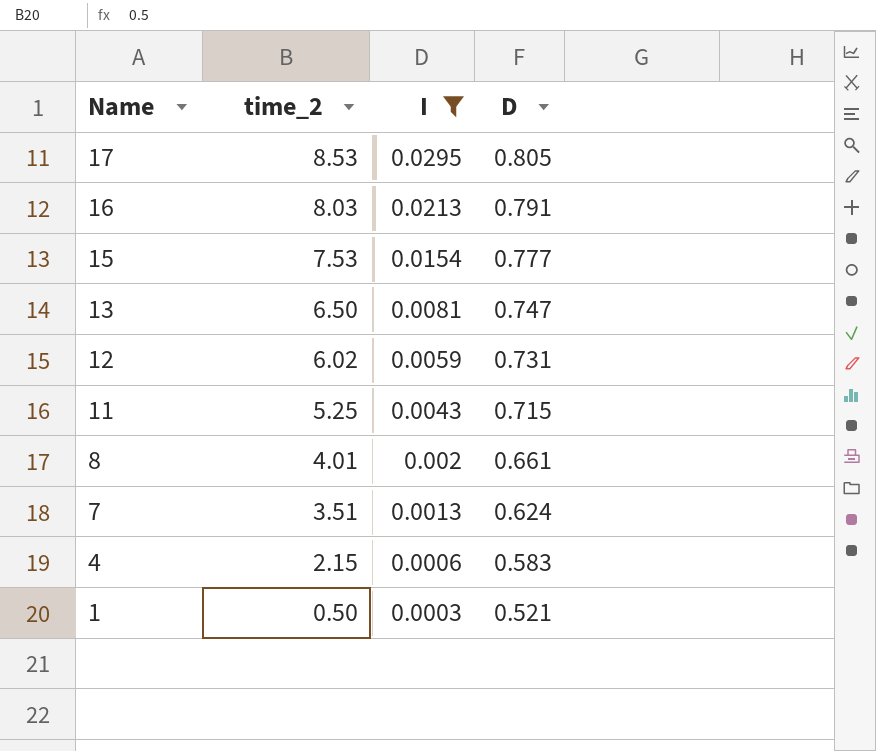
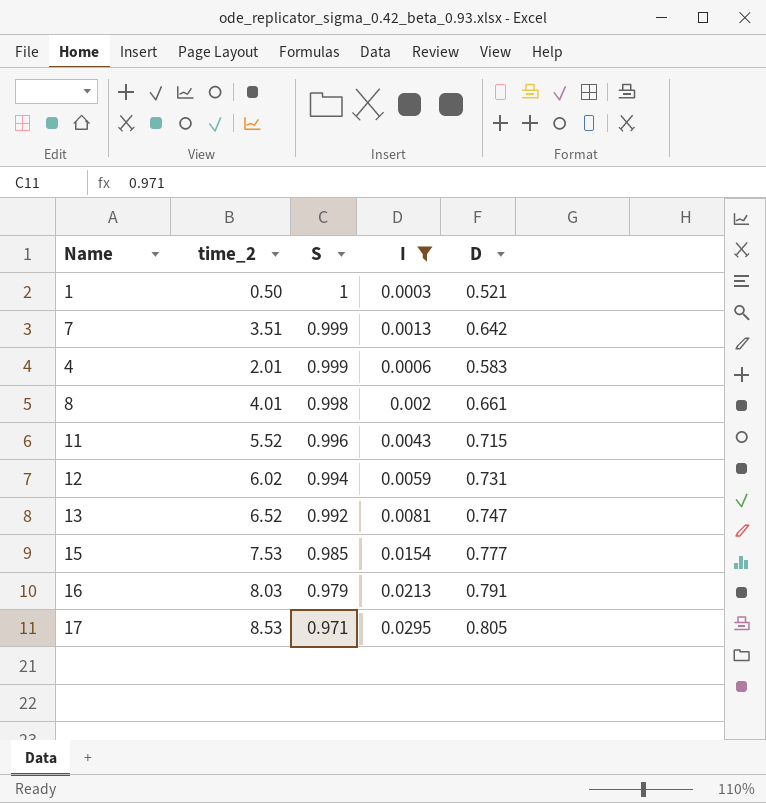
row order: Name descending -> S descending
column S | position: none -> 3
7 | D: 0.624 -> 0.642
4 | time_2: 2.15 -> 2.01
11 | time_2: 5.25 -> 5.52
13 | time_2: 6.50 -> 6.52

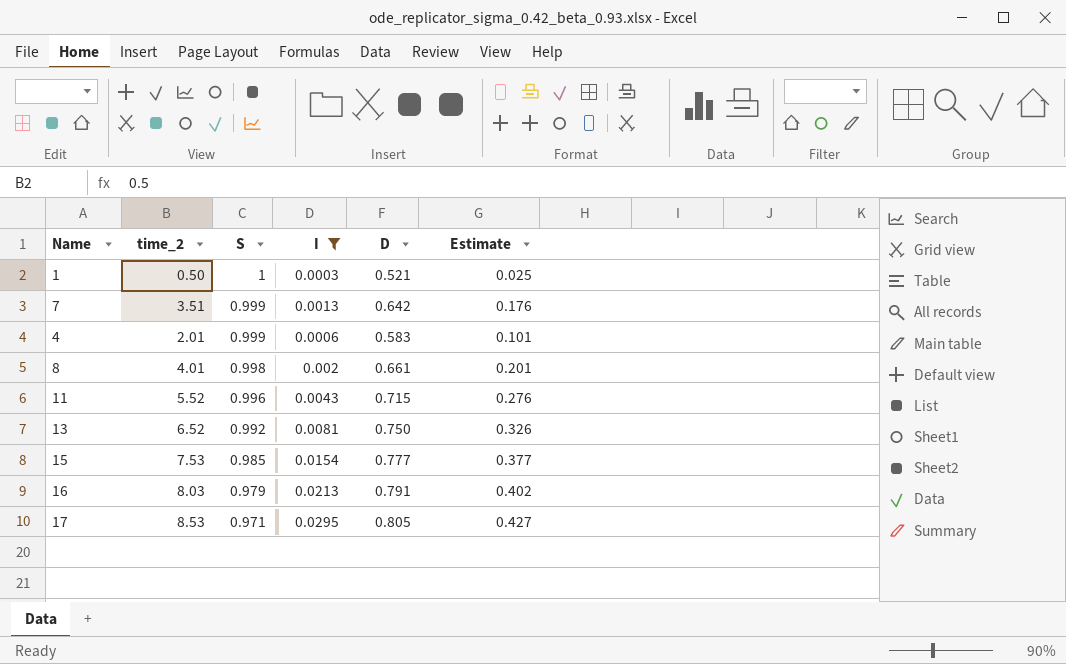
column Estimate | formula: none -> [time_2] * 0.05
row 12: 6.02 | 0.994 | 0.0059 | 0.731 -> none
13 | D: 0.747 -> 0.750

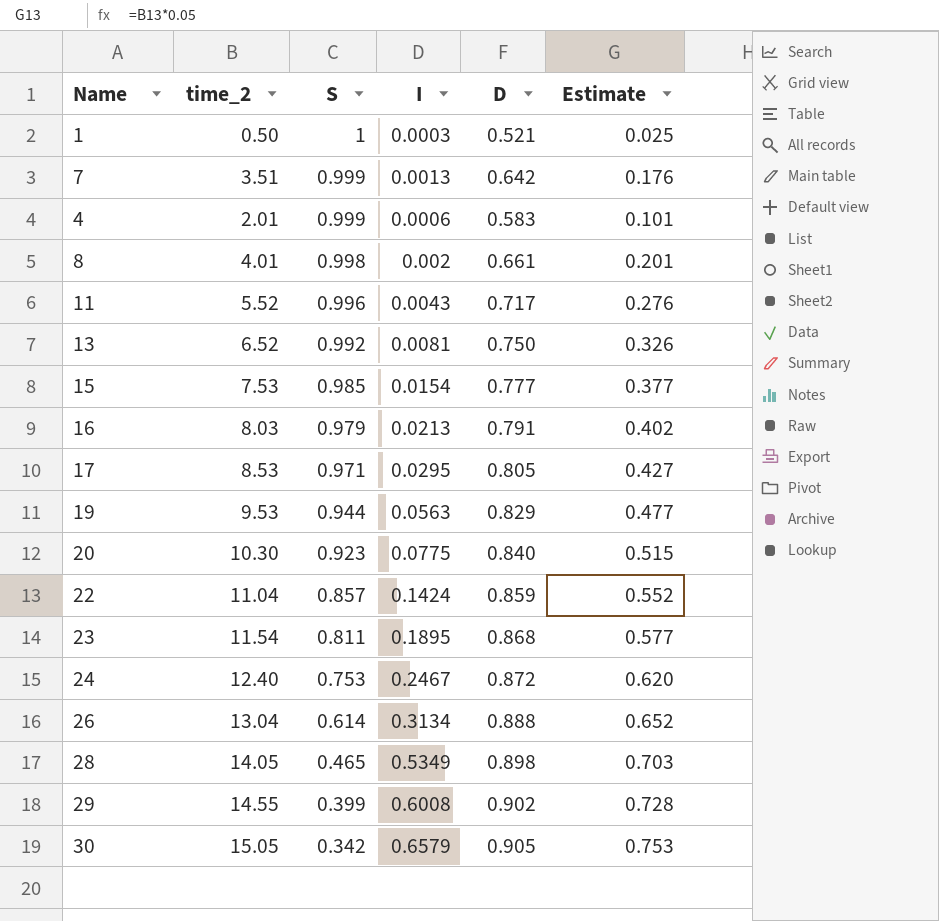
filter: I <= 0.0295 -> none
11 | D: 0.715 -> 0.717

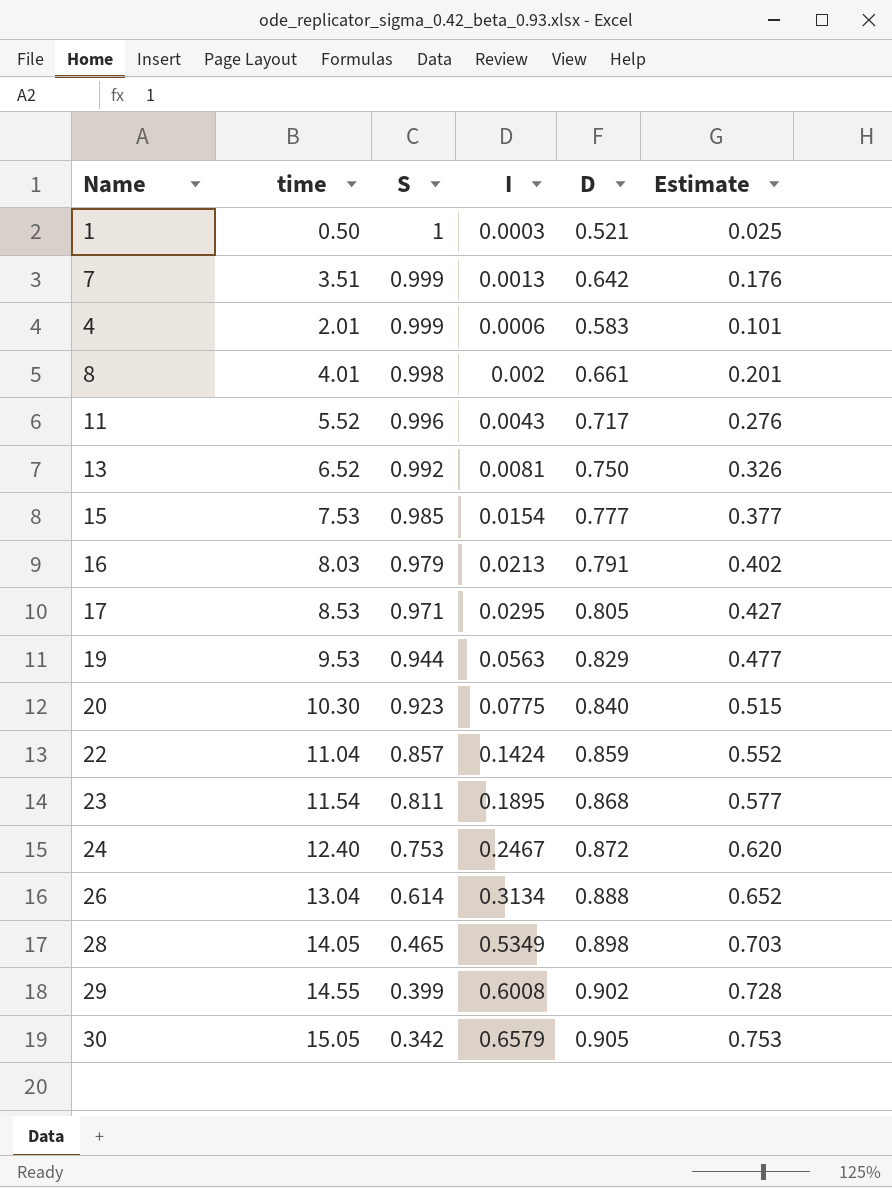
column name: time_2 -> time

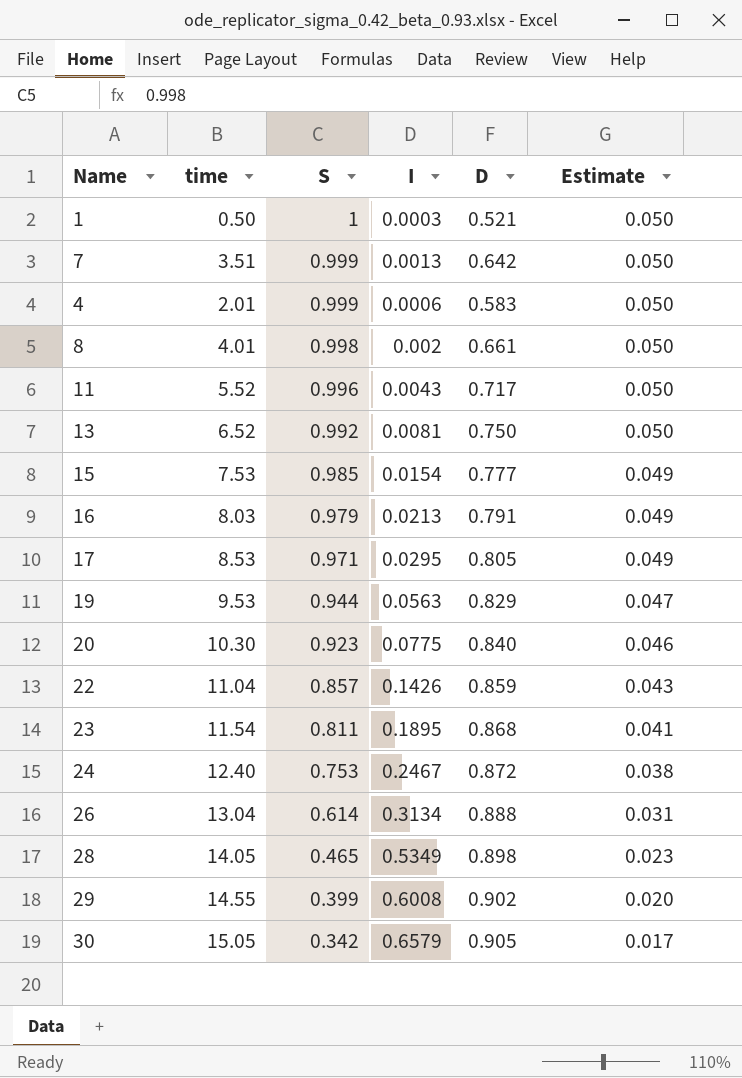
column Estimate | formula: [time] * 0.05 -> [S] * 0.05
22 | I: 0.1424 -> 0.1426

